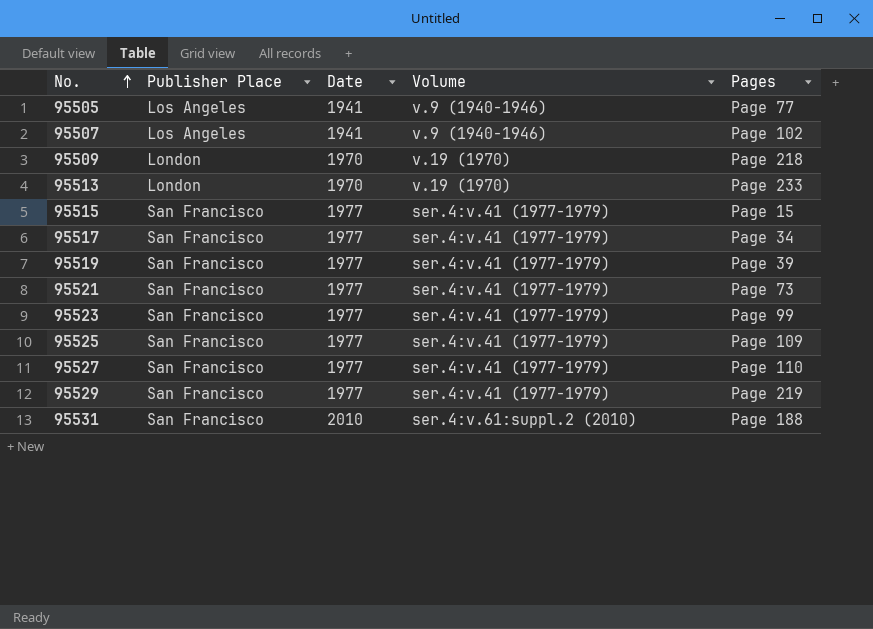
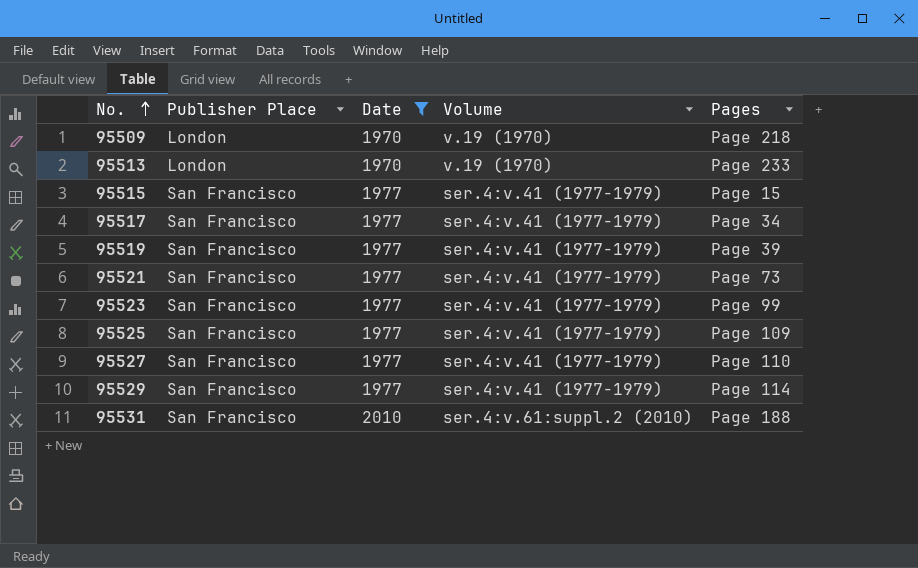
filter: none -> Date != 1941
95529 | Pages: Page 219 -> Page 114

